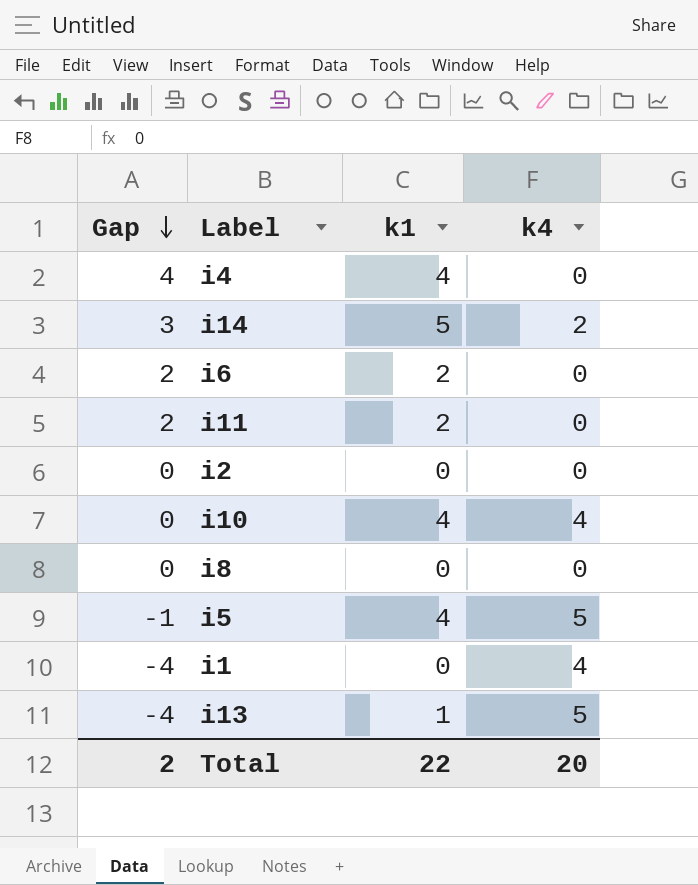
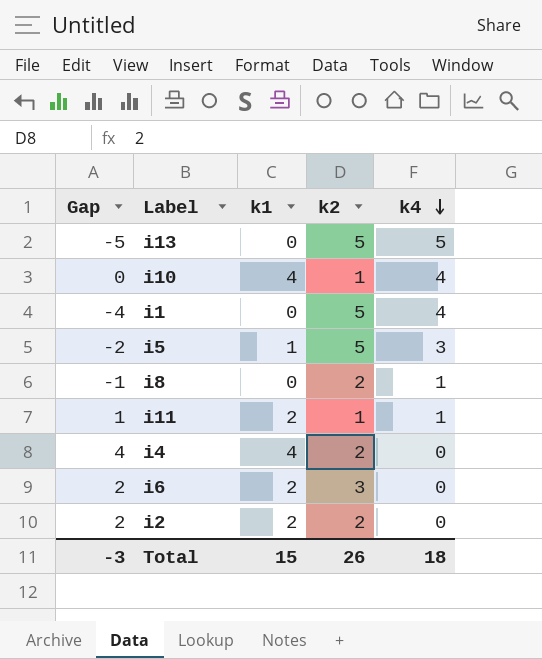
row order: Gap descending -> k4 descending
column k2 | position: none -> 4
row i14: 3 | 5 | 2 -> none
i13 | Gap: -4 -> -5
i13 | k1: 1 -> 0
i5 | Gap: -1 -> -2
i5 | k1: 4 -> 1
i5 | k4: 5 -> 3
i8 | Gap: 0 -> -1
i8 | k4: 0 -> 1
i11 | Gap: 2 -> 1
i11 | k4: 0 -> 1
i2 | Gap: 0 -> 2
i2 | k1: 0 -> 2
Total | Gap: 2 -> -3
Total | k1: 22 -> 15
Total | k4: 20 -> 18

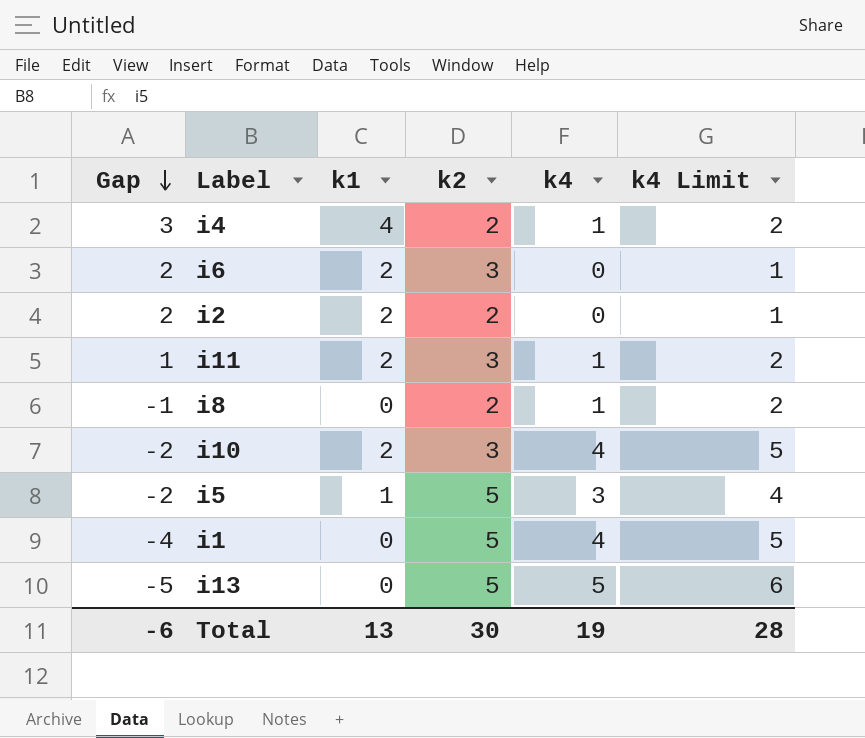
row order: k4 descending -> Gap descending
column k4 Limit | formula: none -> [k4] + 1
i4 | Gap: 4 -> 3
i4 | k4: 0 -> 1
i11 | k2: 1 -> 3
i10 | Gap: 0 -> -2
i10 | k1: 4 -> 2
i10 | k2: 1 -> 3
Total | Gap: -3 -> -6
Total | k1: 15 -> 13
Total | k2: 26 -> 30
Total | k4: 18 -> 19

